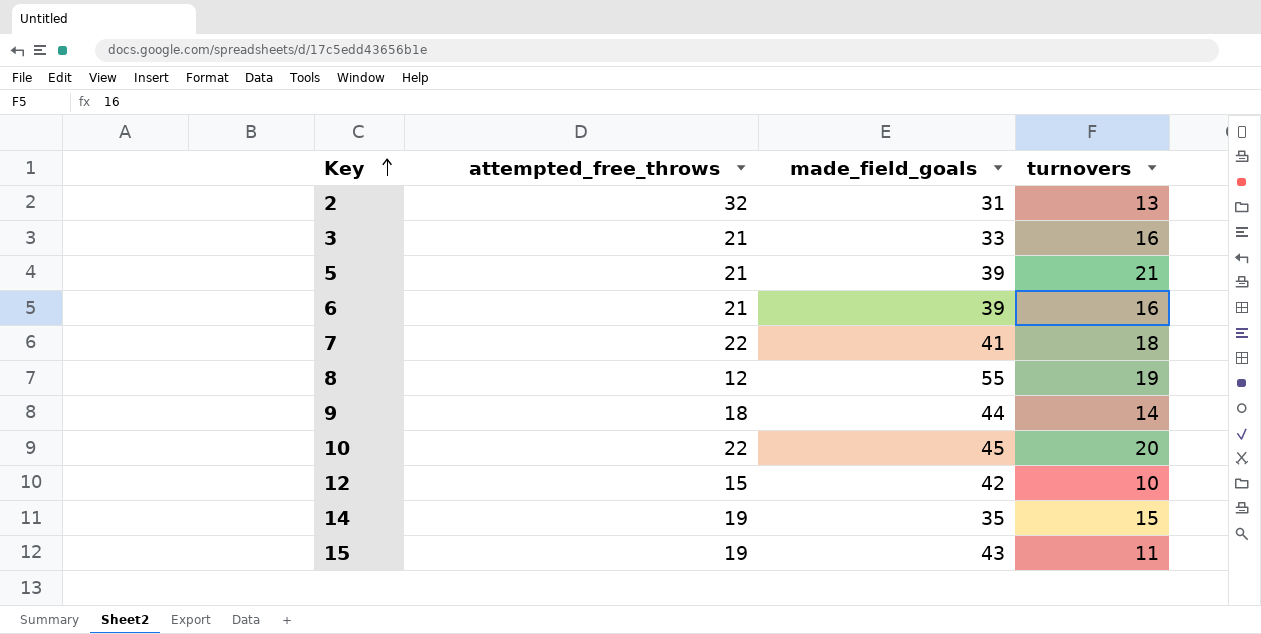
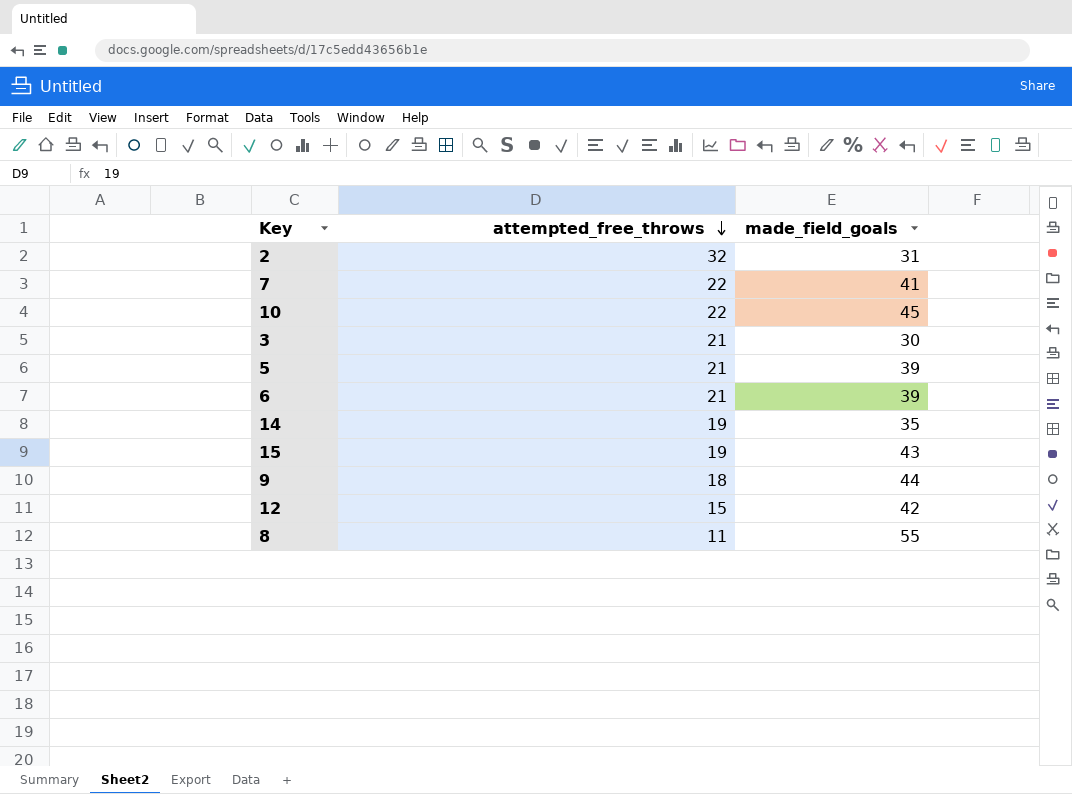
row order: Key ascending -> attempted_free_throws descending
column turnovers | position: 4 -> none
3 | made_field_goals: 33 -> 30
8 | attempted_free_throws: 12 -> 11

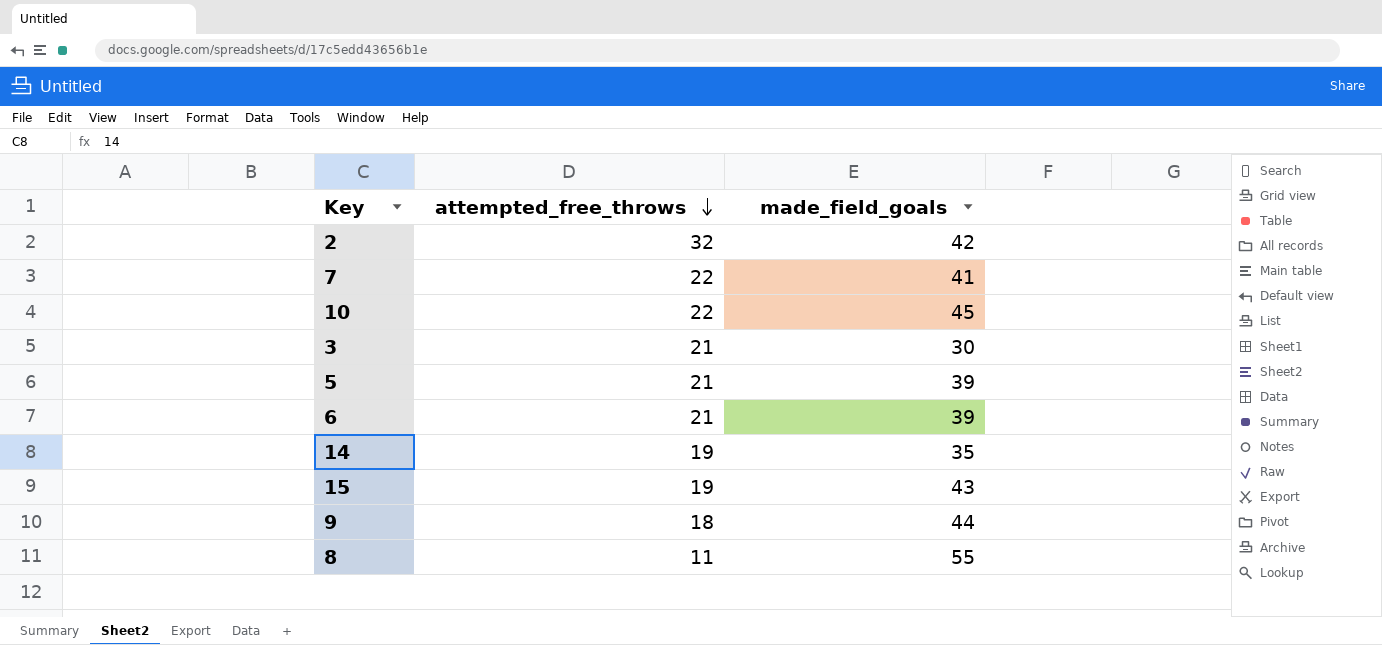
row 12: 15 | 42 -> none
2 | made_field_goals: 31 -> 42

